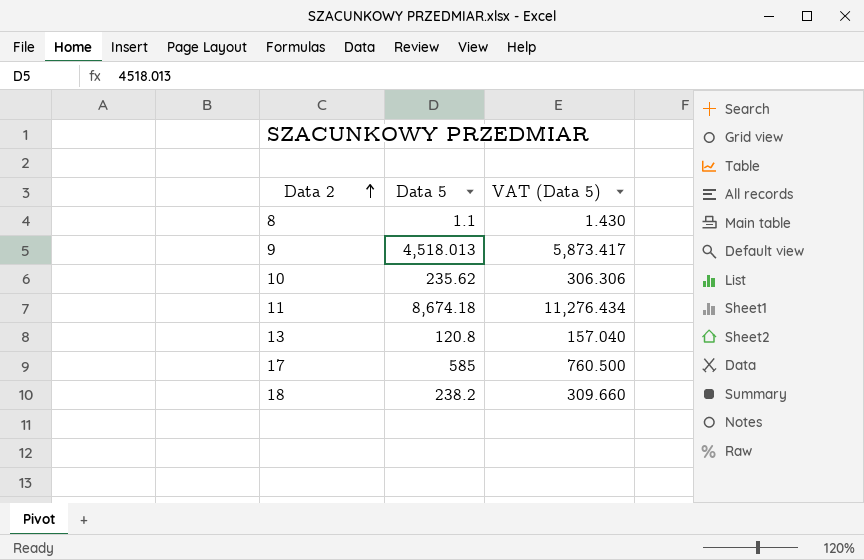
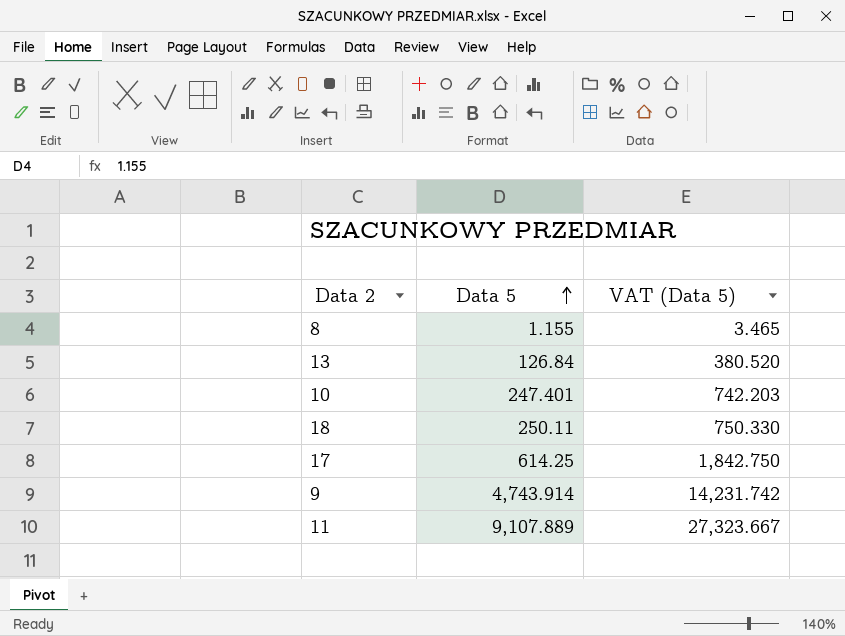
row order: Data 2 ascending -> Data 5 ascending
column VAT (Data 5) | formula: [Data 5] * 1.3 -> [Data 5] * 3
8 | Data 5: 1.1 -> 1.155
13 | Data 5: 120.8 -> 126.84
10 | Data 5: 235.62 -> 247.401
18 | Data 5: 238.2 -> 250.11
17 | Data 5: 585 -> 614.25
9 | Data 5: 4,518.013 -> 4,743.914
11 | Data 5: 8,674.18 -> 9,107.889

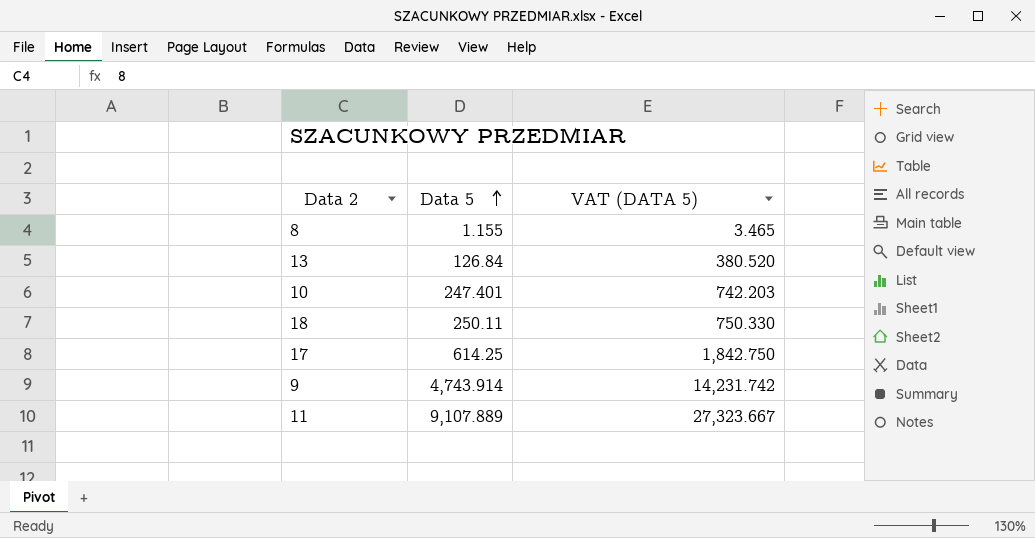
column name: VAT (Data 5) -> VAT (DATA 5)

